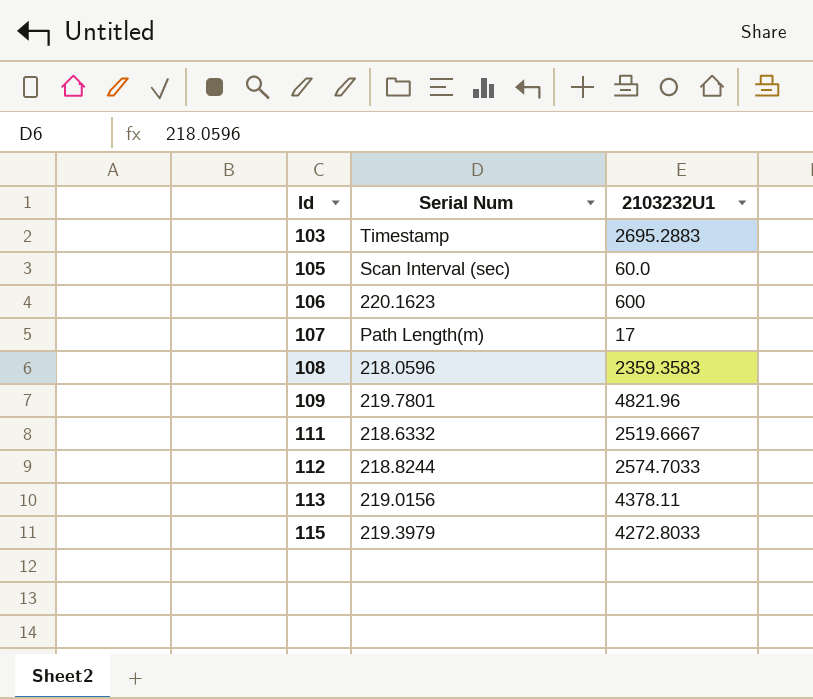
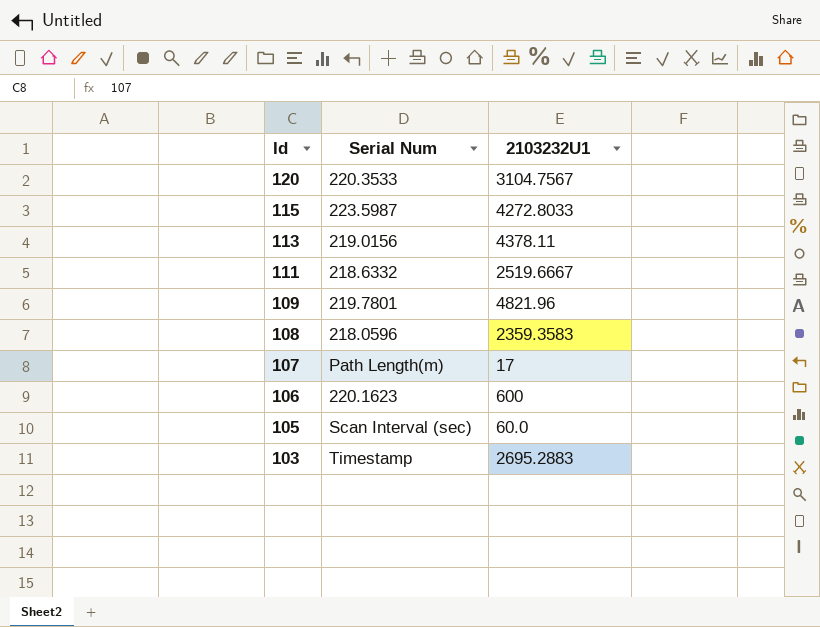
row order: Id ascending -> Id descending
row 112: 218.8244 | 2574.7033 -> none
row 120: none -> 220.3533 | 3104.7567
115 | Serial Num: 219.3979 -> 223.5987

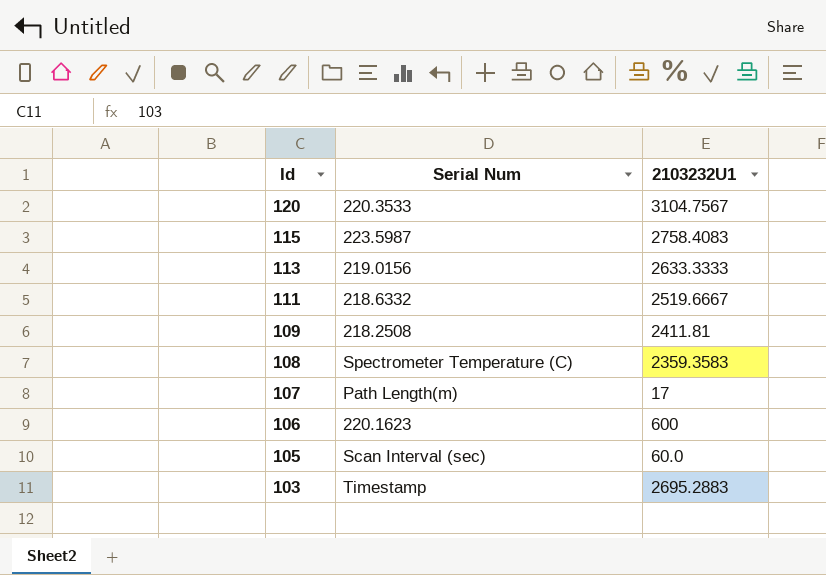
115 | 2103232U1: 4272.8033 -> 2758.4083
113 | 2103232U1: 4378.11 -> 2633.3333
109 | Serial Num: 219.7801 -> 218.2508
109 | 2103232U1: 4821.96 -> 2411.81
108 | Serial Num: 218.0596 -> Spectrometer Temperature (C)

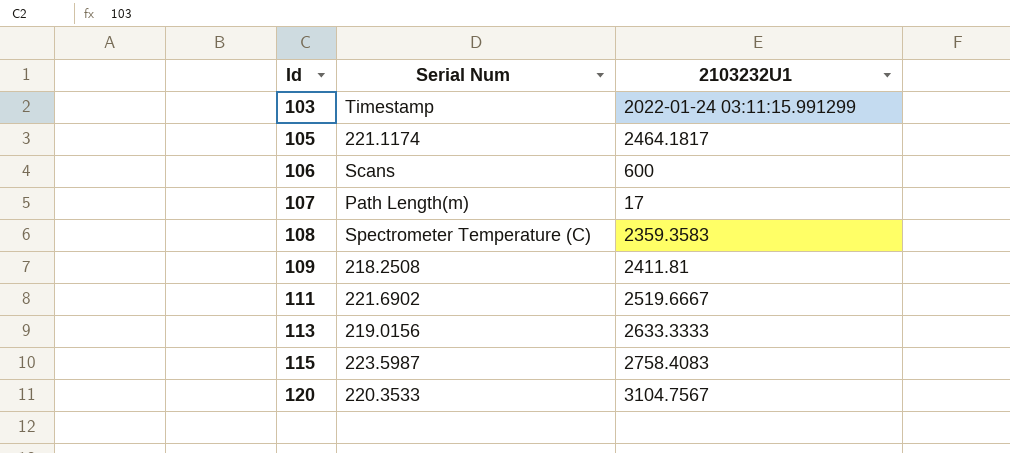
row order: Id descending -> Id ascending
103 | 2103232U1: 2695.2883 -> 2022-01-24 03:11:15.991299
105 | Serial Num: Scan Interval (sec) -> 221.1174
105 | 2103232U1: 60.0 -> 2464.1817
106 | Serial Num: 220.1623 -> Scans
111 | Serial Num: 218.6332 -> 221.6902

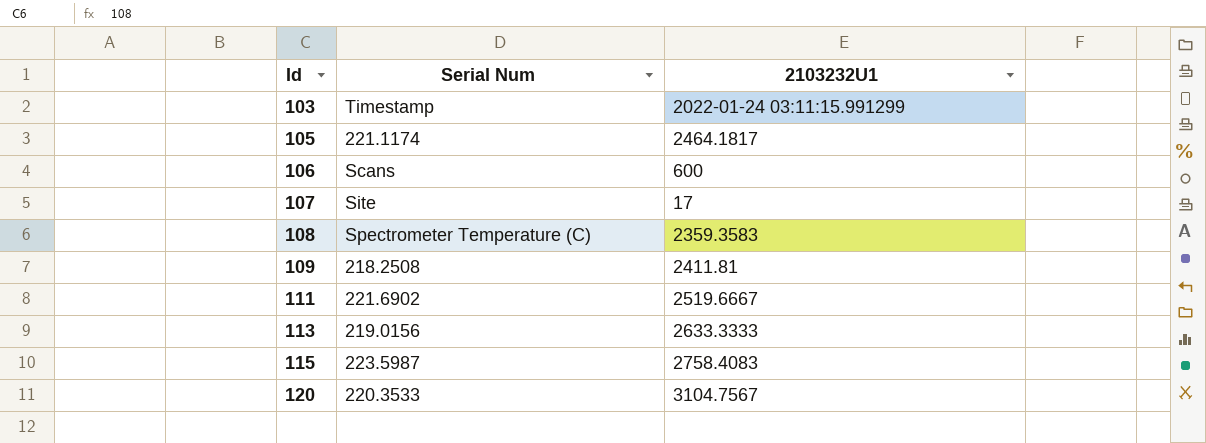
107 | Serial Num: Path Length(m) -> Site

